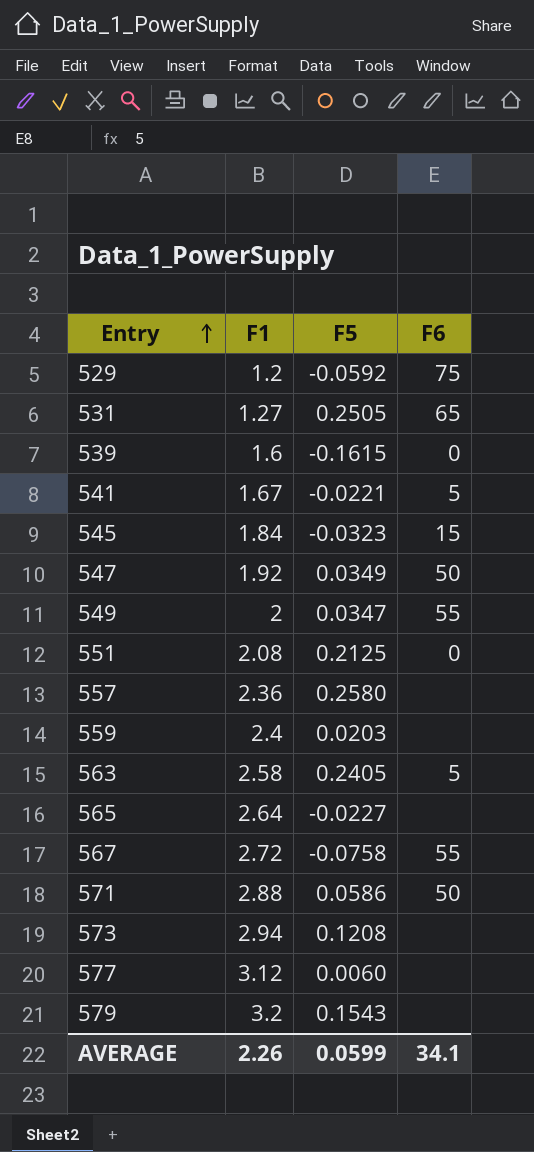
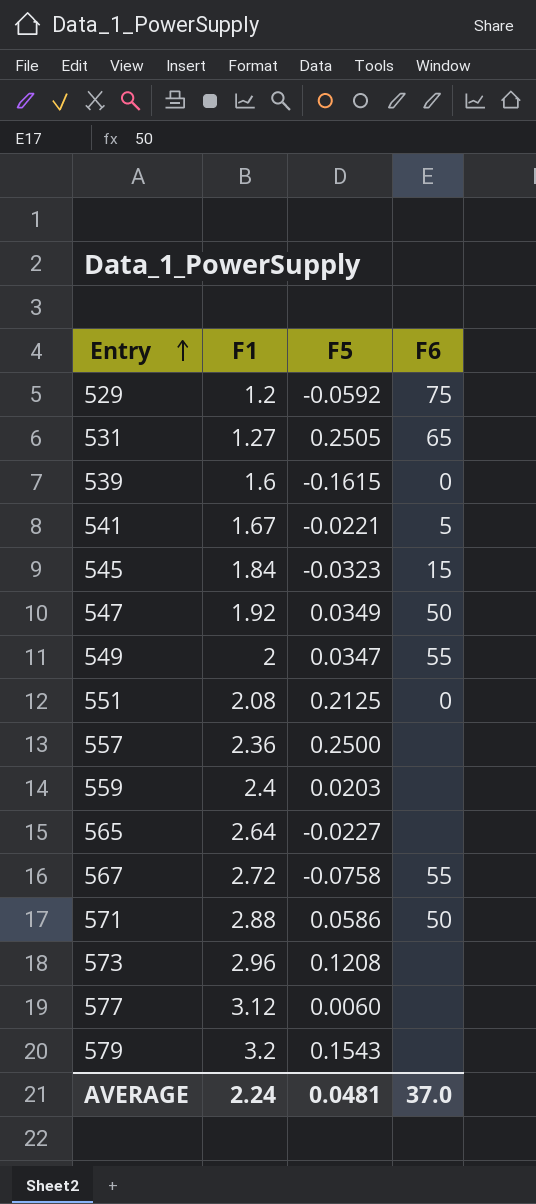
row 563: 2.58 | 0.2405 | 5 -> none
557 | F5: 0.2580 -> 0.2500
573 | F1: 2.94 -> 2.96
AVERAGE | F1: 2.26 -> 2.24
AVERAGE | F5: 0.0599 -> 0.0481
AVERAGE | F6: 34.1 -> 37.0

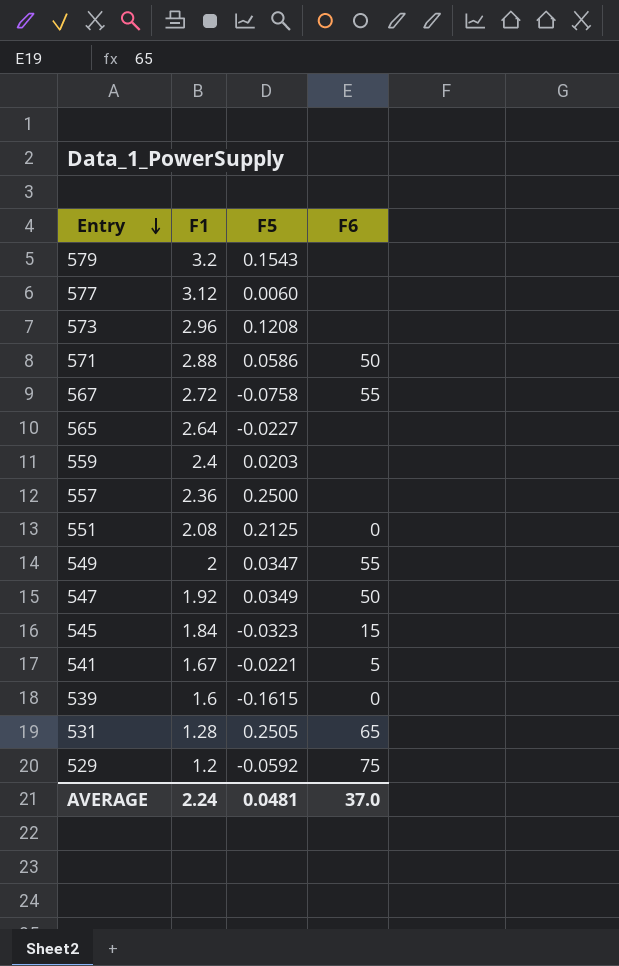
row order: Entry ascending -> Entry descending
531 | F1: 1.27 -> 1.28

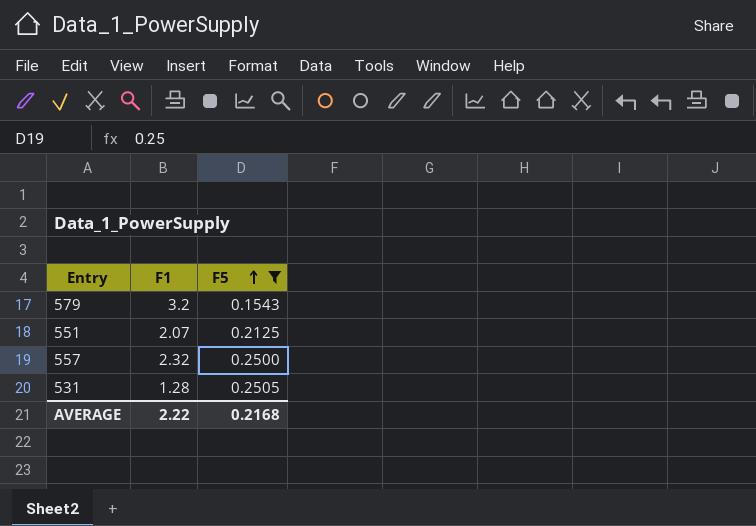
filter: none -> F5 >= 0.1543
row order: Entry descending -> F5 ascending
column F6 | position: 4 -> none
551 | F1: 2.08 -> 2.07
557 | F1: 2.36 -> 2.32
AVERAGE | F1: 2.24 -> 2.22
AVERAGE | F5: 0.0481 -> 0.2168

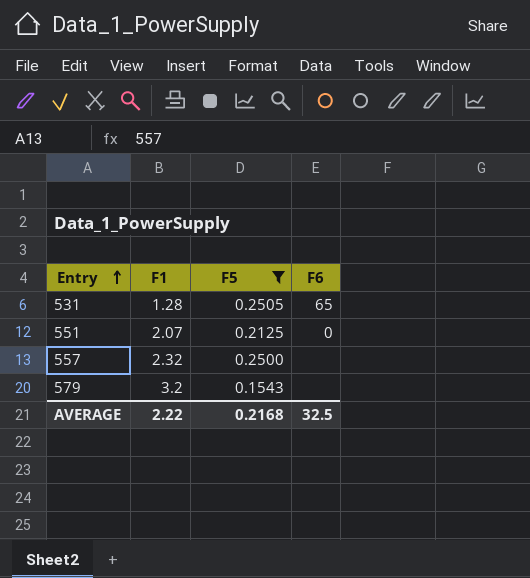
row order: F5 ascending -> Entry ascending
column F6 | position: none -> 4

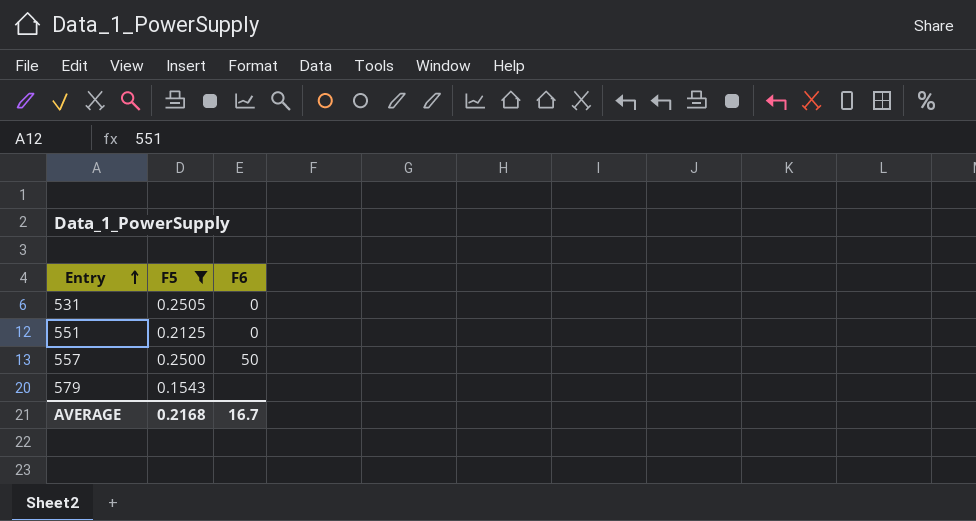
column F1 | position: 2 -> none
531 | F6: 65 -> 0
557 | F6: none -> 50
AVERAGE | F6: 32.5 -> 16.7

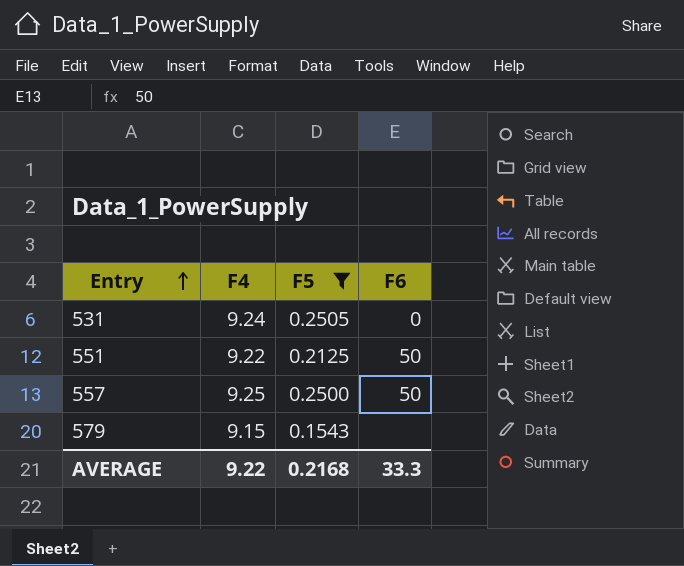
column F4 | position: none -> 2
551 | F6: 0 -> 50
AVERAGE | F6: 16.7 -> 33.3

